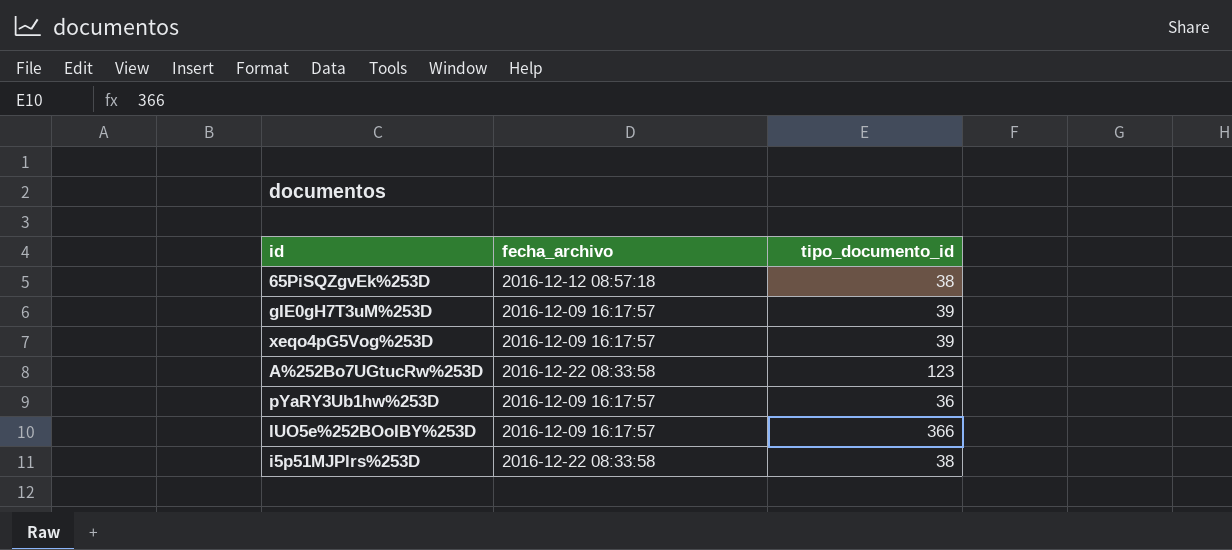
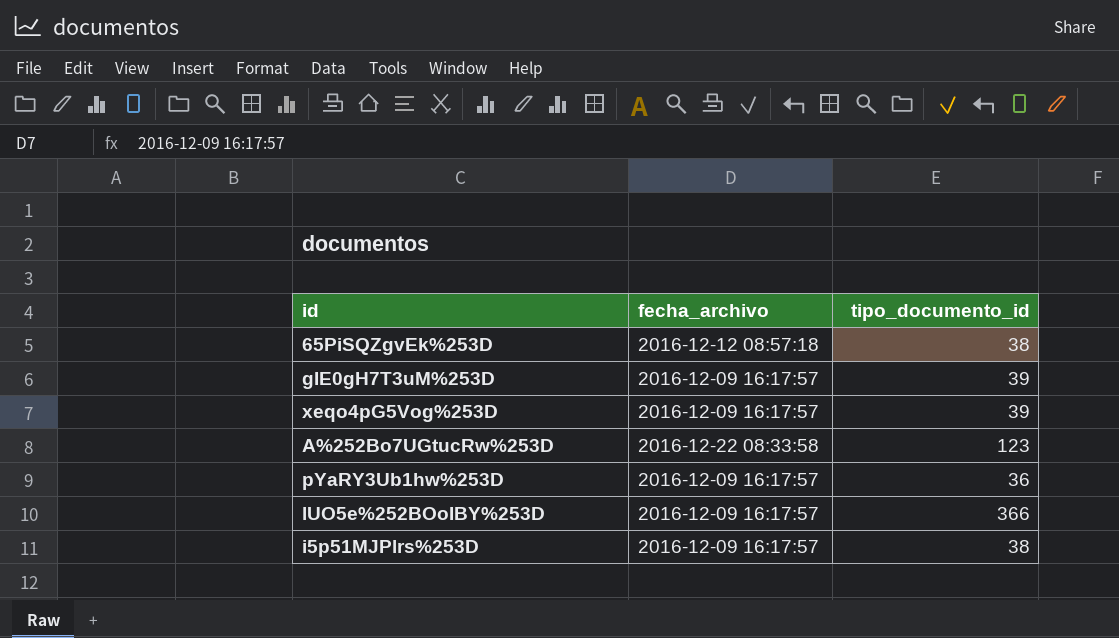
i5p51MJPlrs%253D | fecha_archivo: 2016-12-22 08:33:58 -> 2016-12-09 16:17:57

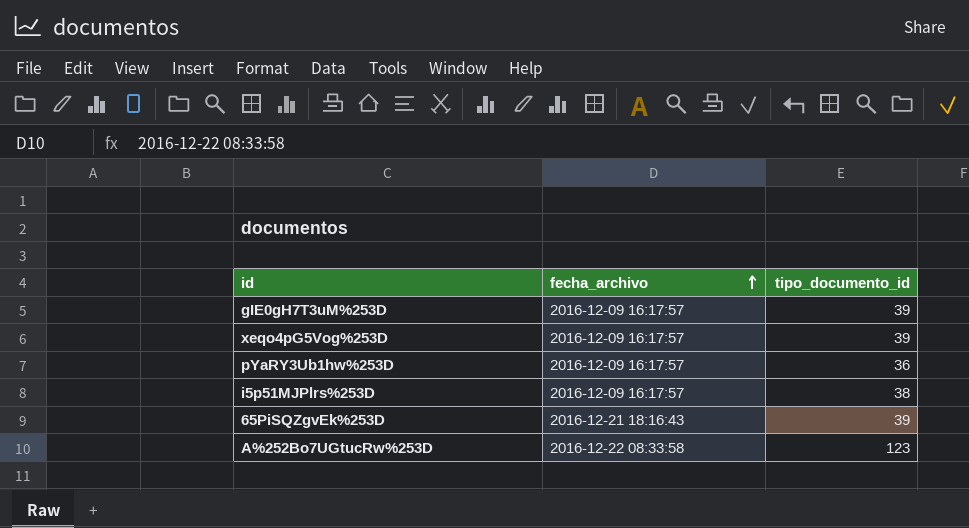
row order: none -> fecha_archivo ascending
row lUO5e%252BOoIBY%253D: 2016-12-09 16:17:57 | 366 -> none
65PiSQZgvEk%253D | fecha_archivo: 2016-12-12 08:57:18 -> 2016-12-21 18:16:43
65PiSQZgvEk%253D | tipo_documento_id: 38 -> 39

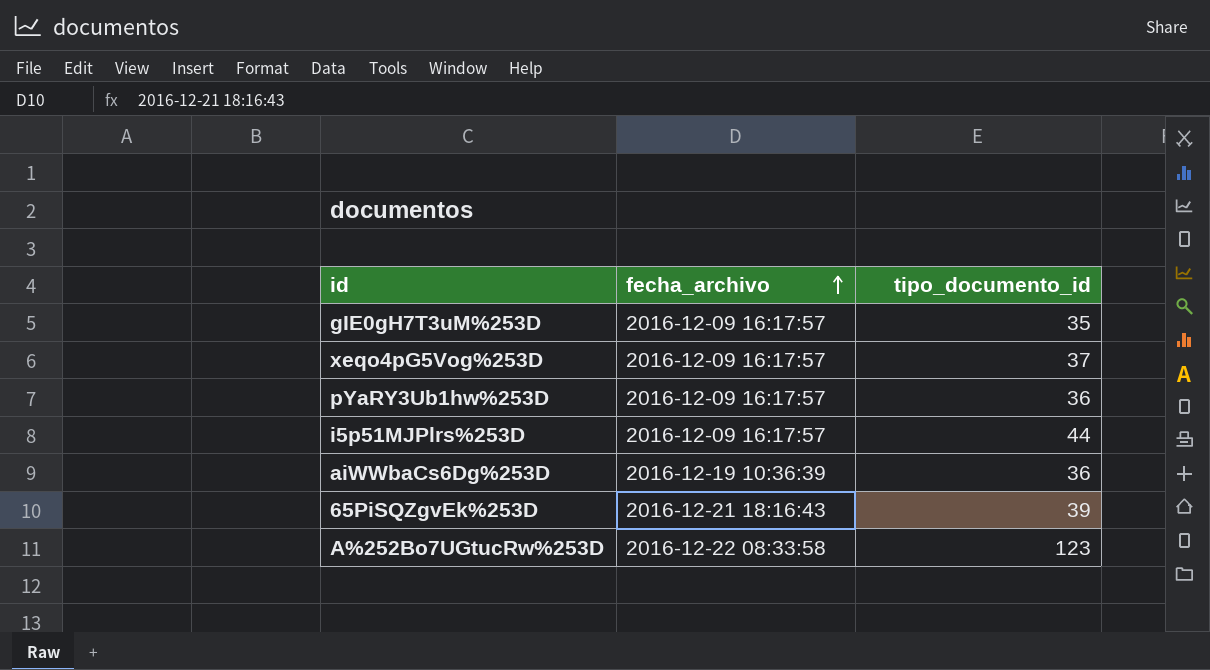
gIE0gH7T3uM%253D | tipo_documento_id: 39 -> 35
xeqo4pG5Vog%253D | tipo_documento_id: 39 -> 37
i5p51MJPlrs%253D | tipo_documento_id: 38 -> 44
row aiWWbaCs6Dg%253D: none -> 2016-12-19 10:36:39 | 36

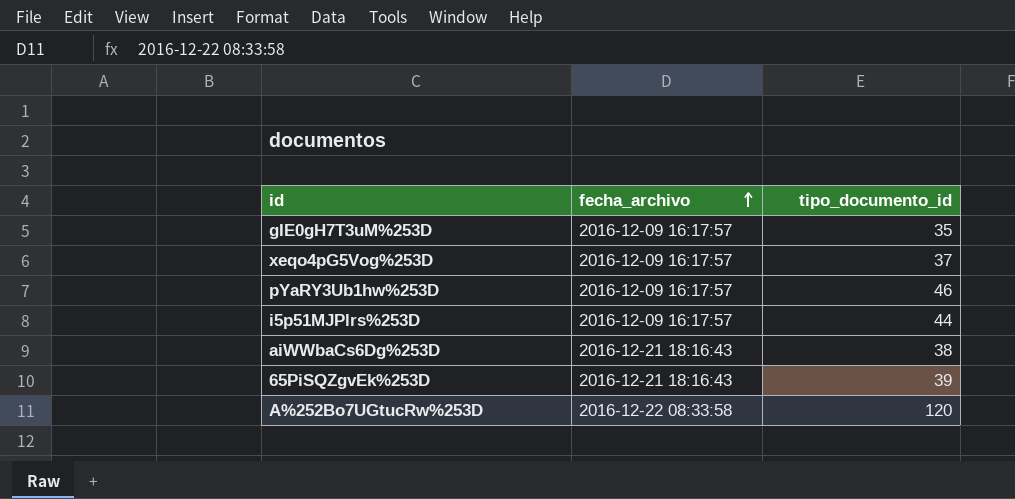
pYaRY3Ub1hw%253D | tipo_documento_id: 36 -> 46
aiWWbaCs6Dg%253D | fecha_archivo: 2016-12-19 10:36:39 -> 2016-12-21 18:16:43
aiWWbaCs6Dg%253D | tipo_documento_id: 36 -> 38
A%252Bo7UGtucRw%253D | tipo_documento_id: 123 -> 120

